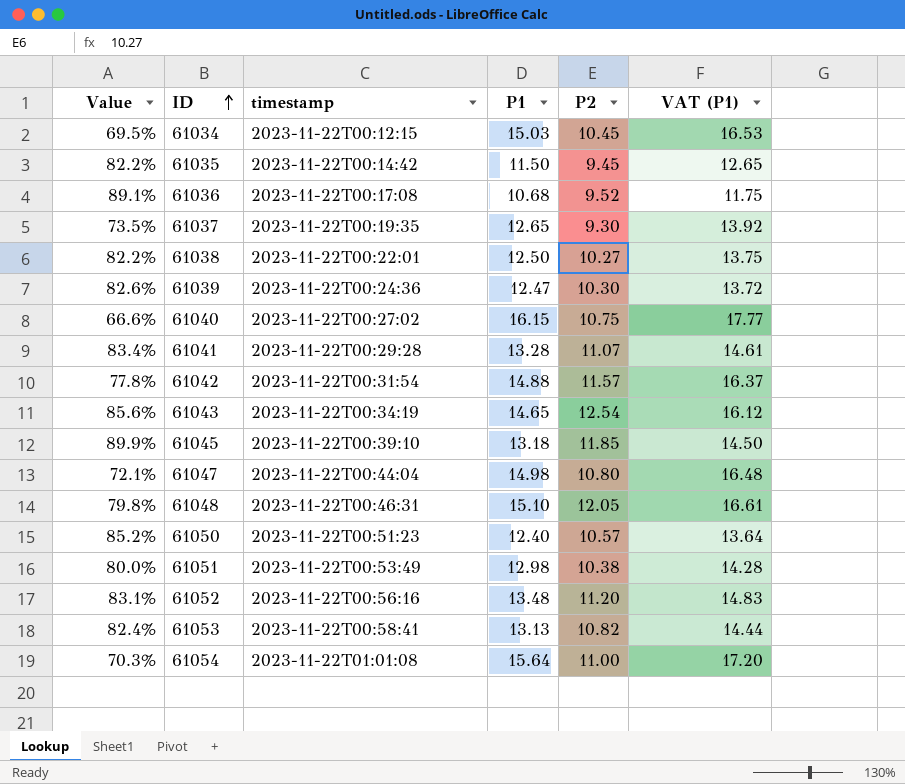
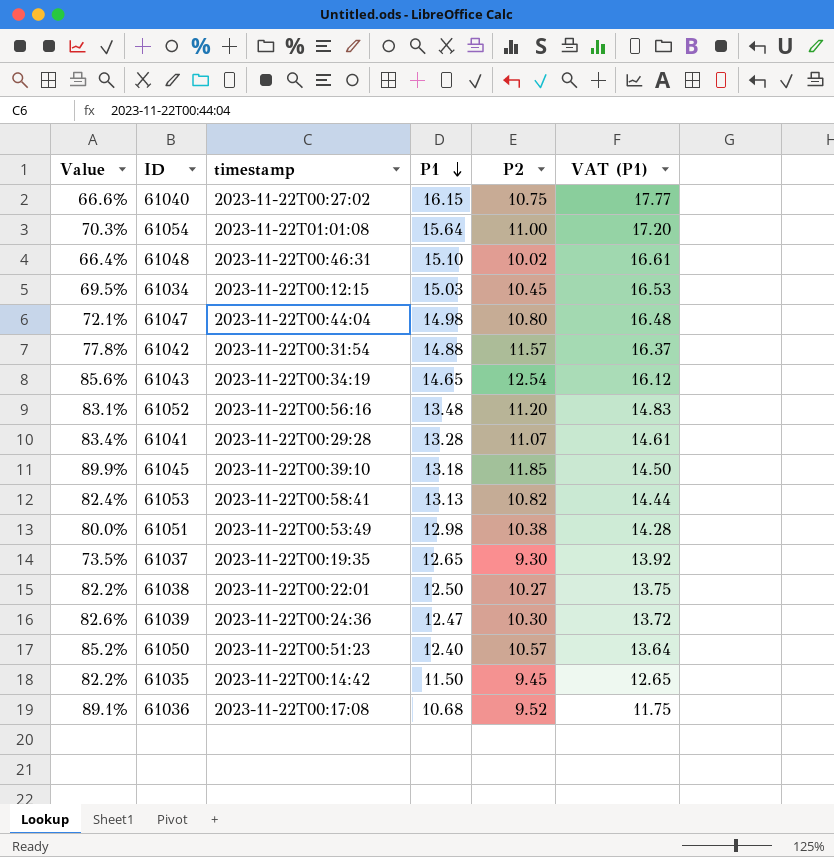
row order: ID ascending -> P1 descending
61048 | Value: 79.8% -> 66.4%
61048 | P2: 12.05 -> 10.02

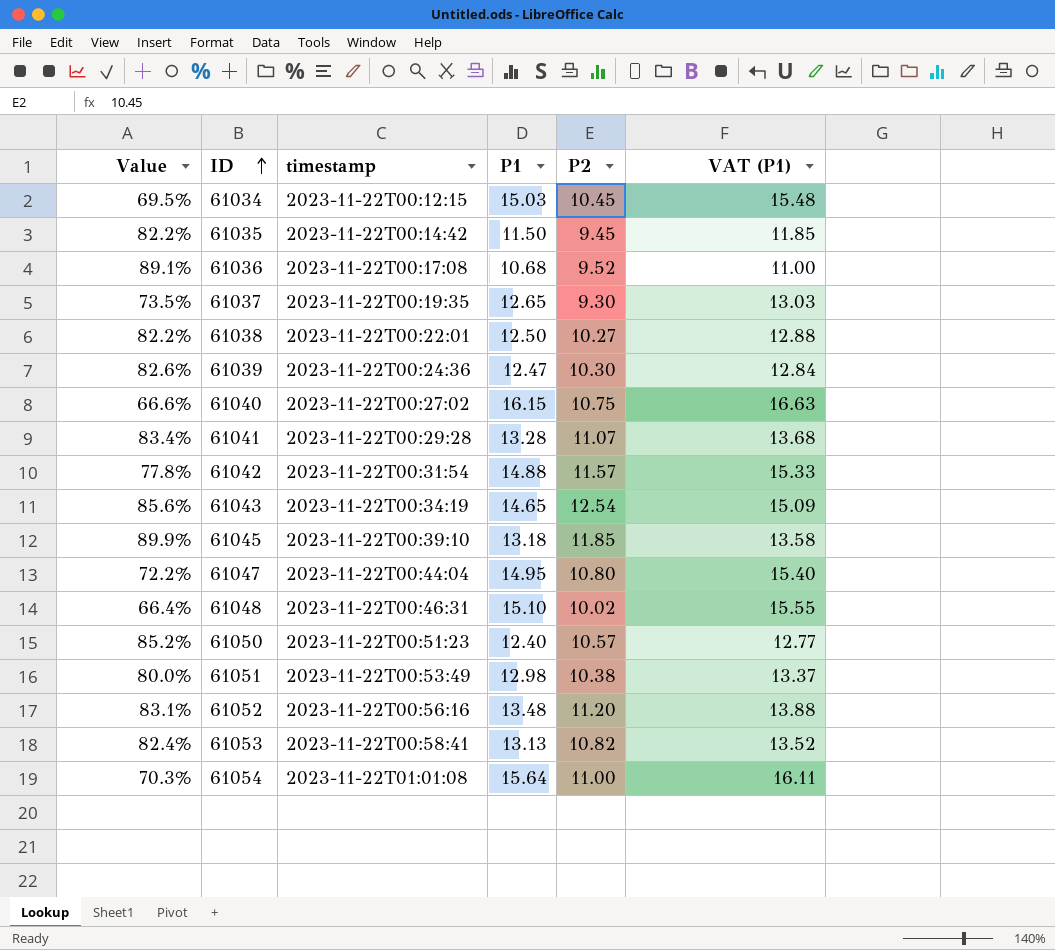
row order: P1 descending -> ID ascending
column VAT (P1) | formula: [P1] * 1.1 -> [P1] * 1.03
61047 | Value: 72.1% -> 72.2%
61047 | P1: 14.98 -> 14.95

